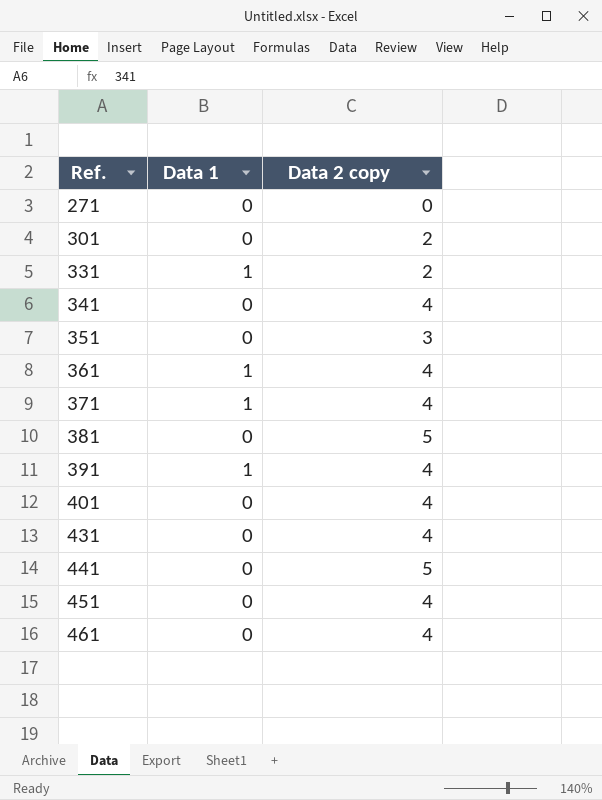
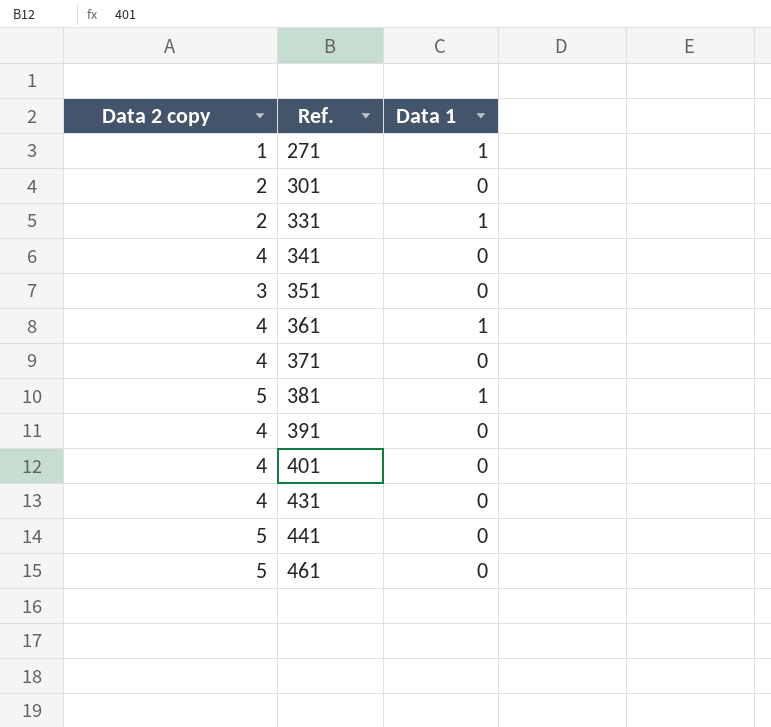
column Data 2 copy | position: 3 -> 1
row 451: 0 | 4 -> none
271 | Data 2 copy: 0 -> 1
271 | Data 1: 0 -> 1
371 | Data 1: 1 -> 0
381 | Data 1: 0 -> 1
391 | Data 1: 1 -> 0
461 | Data 2 copy: 4 -> 5

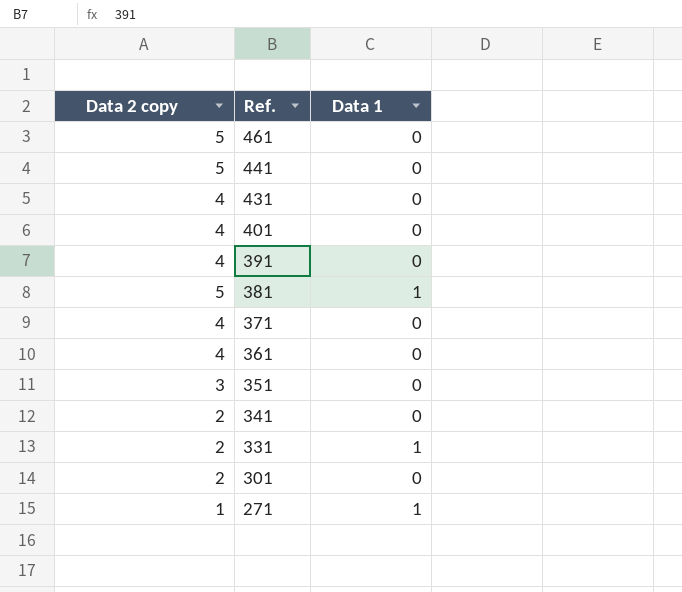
row order: Ref. ascending -> Ref. descending
361 | Data 1: 1 -> 0
341 | Data 2 copy: 4 -> 2

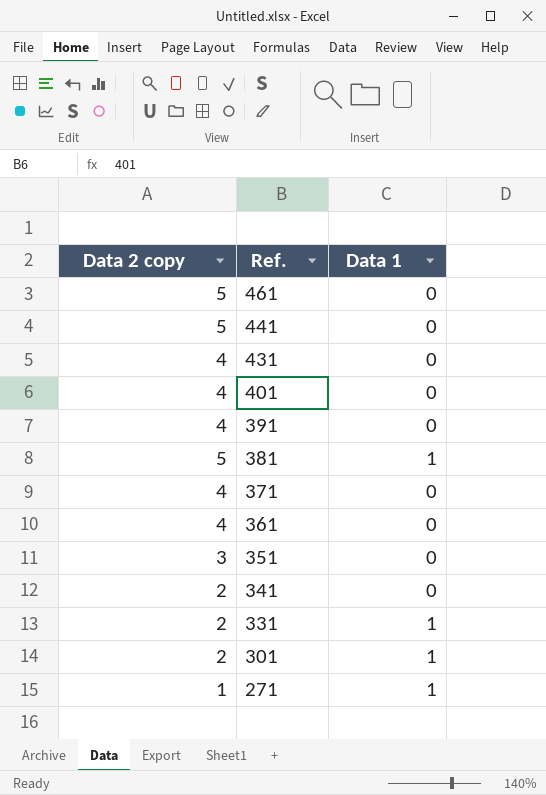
301 | Data 1: 0 -> 1

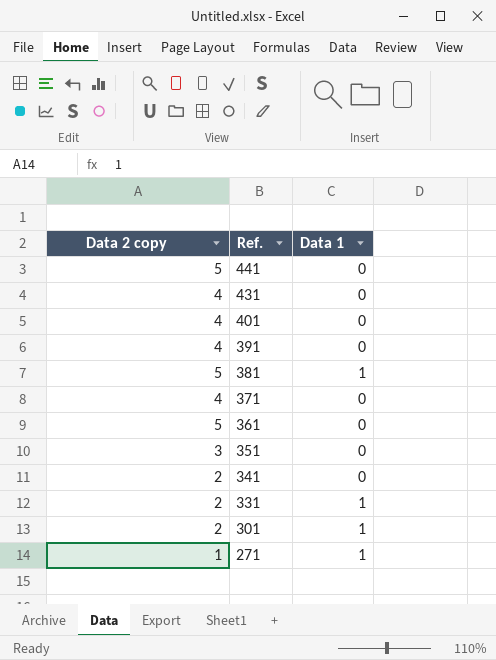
row 461: 5 | 0 -> none
361 | Data 2 copy: 4 -> 5

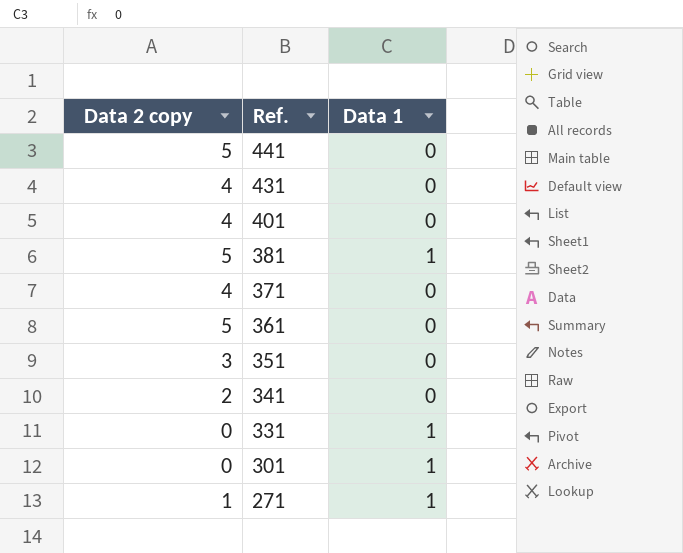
row 391: 4 | 0 -> none
331 | Data 2 copy: 2 -> 0
301 | Data 2 copy: 2 -> 0

